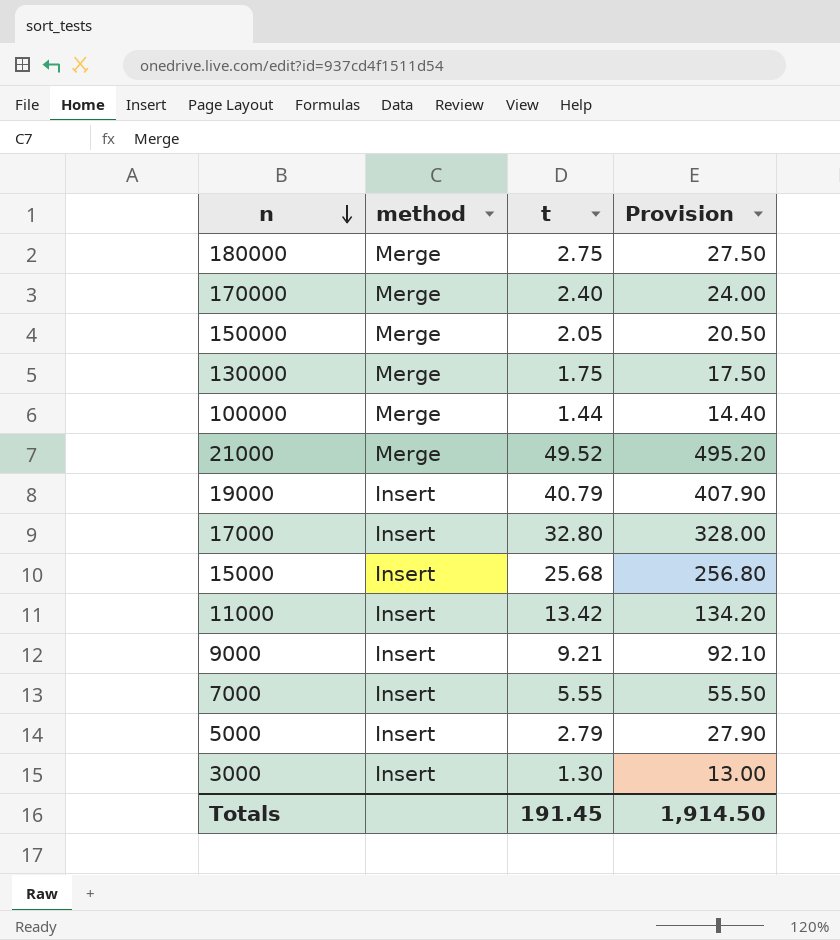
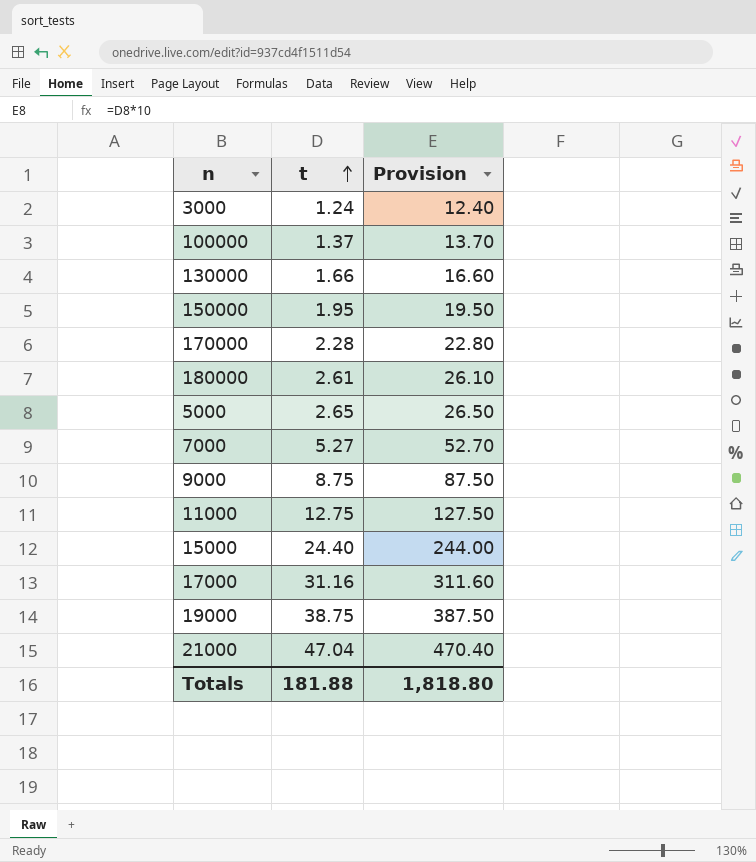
row order: n descending -> t ascending
column method | position: 2 -> none
3000 | t: 1.30 -> 1.24
3000 | Provision: 13.00 -> 12.40
100000 | t: 1.44 -> 1.37
100000 | Provision: 14.40 -> 13.70
130000 | t: 1.75 -> 1.66
130000 | Provision: 17.50 -> 16.60
150000 | t: 2.05 -> 1.95
150000 | Provision: 20.50 -> 19.50
170000 | t: 2.40 -> 2.28
170000 | Provision: 24.00 -> 22.80
180000 | t: 2.75 -> 2.61
180000 | Provision: 27.50 -> 26.10
5000 | t: 2.79 -> 2.65
5000 | Provision: 27.90 -> 26.50
7000 | t: 5.55 -> 5.27
7000 | Provision: 55.50 -> 52.70
9000 | t: 9.21 -> 8.75
9000 | Provision: 92.10 -> 87.50
11000 | t: 13.42 -> 12.75
11000 | Provision: 134.20 -> 127.50
15000 | t: 25.68 -> 24.40
15000 | Provision: 256.80 -> 244.00
17000 | t: 32.80 -> 31.16
17000 | Provision: 328.00 -> 311.60
19000 | t: 40.79 -> 38.75
19000 | Provision: 407.90 -> 387.50
21000 | t: 49.52 -> 47.04
21000 | Provision: 495.20 -> 470.40
Totals | t: 191.45 -> 181.88
Totals | Provision: 1,914.50 -> 1,818.80

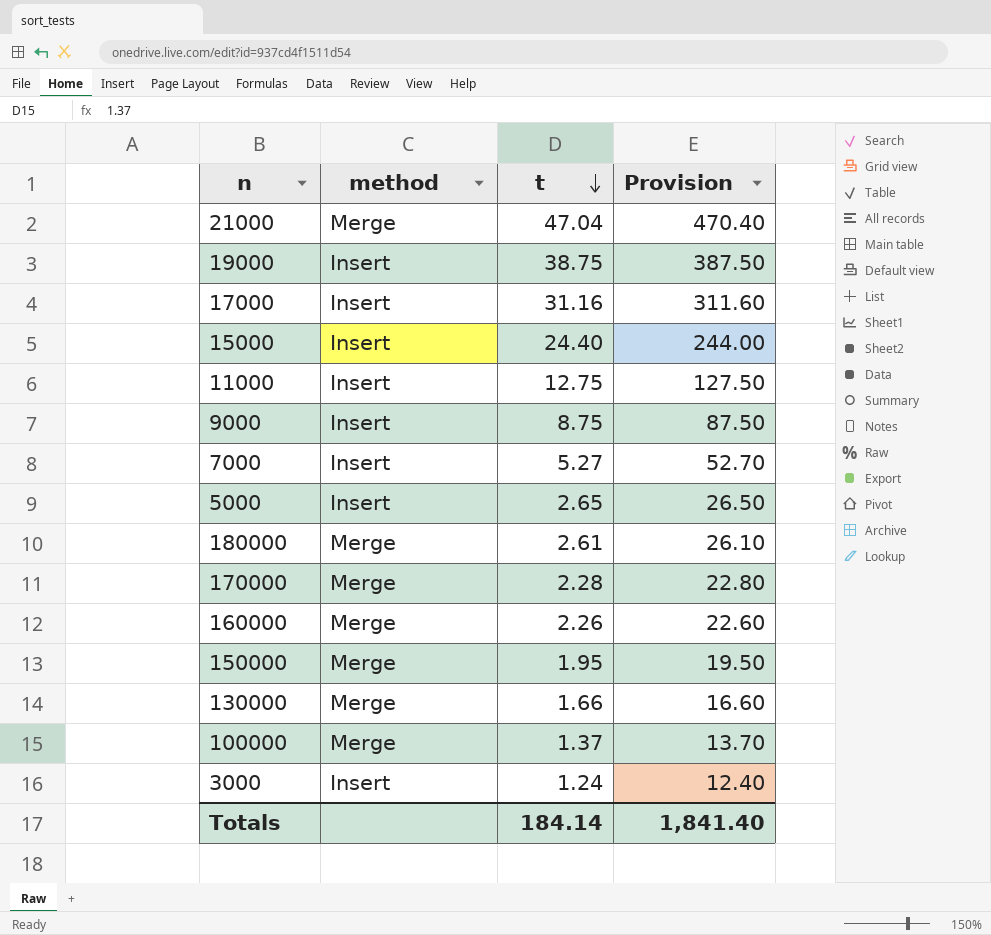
row order: t ascending -> t descending
column method | position: none -> 2
row 160000: none -> Merge | 2.26 | 22.60
Totals | t: 181.88 -> 184.14
Totals | Provision: 1,818.80 -> 1,841.40

